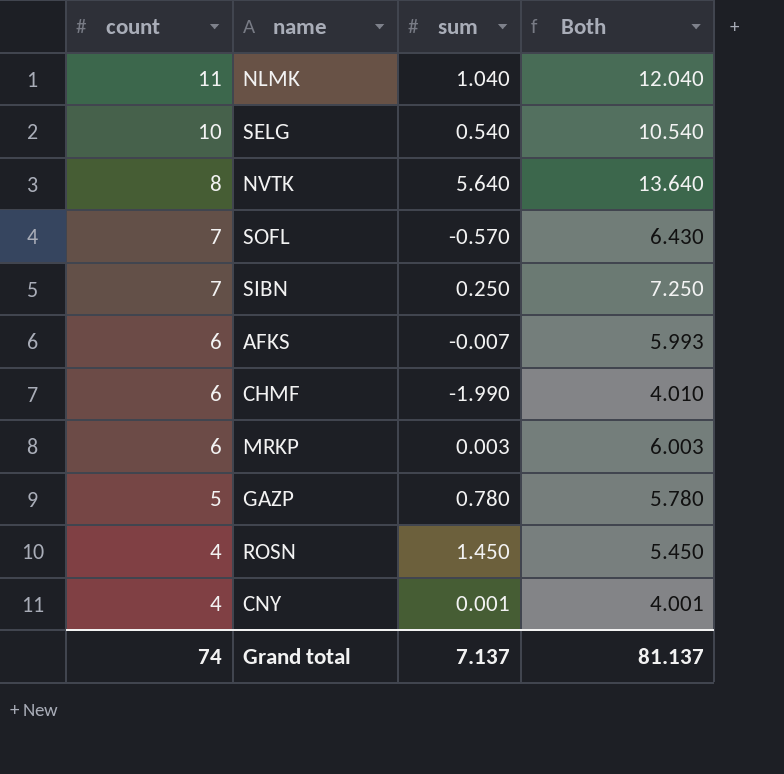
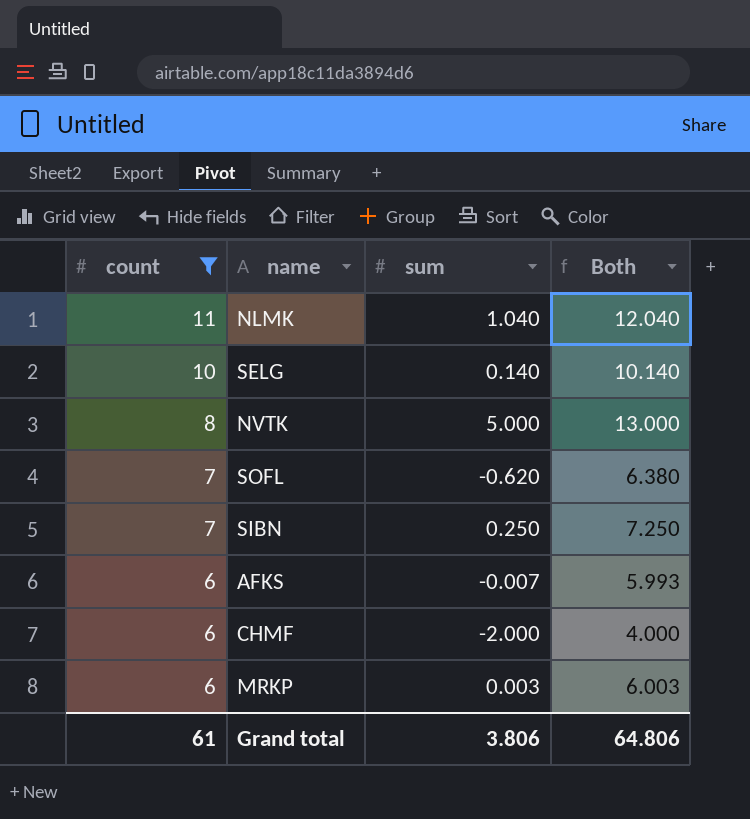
filter: none -> count >= 6
SELG | sum: 0.540 -> 0.140
SELG | Both: 10.540 -> 10.140
NVTK | sum: 5.640 -> 5.000
NVTK | Both: 13.640 -> 13.000
SOFL | sum: -0.570 -> -0.620
SOFL | Both: 6.430 -> 6.380
CHMF | sum: -1.990 -> -2.000
CHMF | Both: 4.010 -> 4.000
Grand total | count: 74 -> 61
Grand total | sum: 7.137 -> 3.806
Grand total | Both: 81.137 -> 64.806

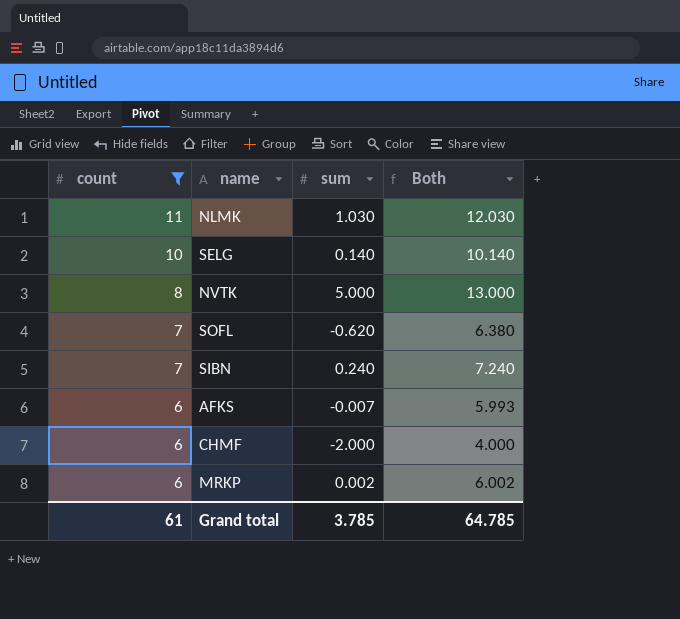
NLMK | sum: 1.040 -> 1.030
NLMK | Both: 12.040 -> 12.030
SIBN | sum: 0.250 -> 0.240
SIBN | Both: 7.250 -> 7.240
MRKP | sum: 0.003 -> 0.002
MRKP | Both: 6.003 -> 6.002
Grand total | sum: 3.806 -> 3.785
Grand total | Both: 64.806 -> 64.785

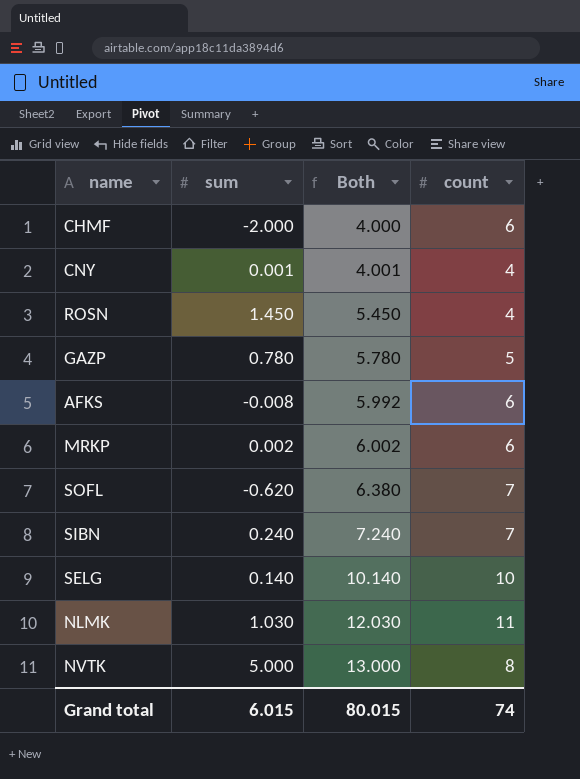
filter: count >= 6 -> none
row order: count descending -> Both ascending
column count | position: 1 -> 4
AFKS | sum: -0.007 -> -0.008
AFKS | Both: 5.993 -> 5.992
Grand total | sum: 3.785 -> 6.015
Grand total | Both: 64.785 -> 80.015
Grand total | count: 61 -> 74

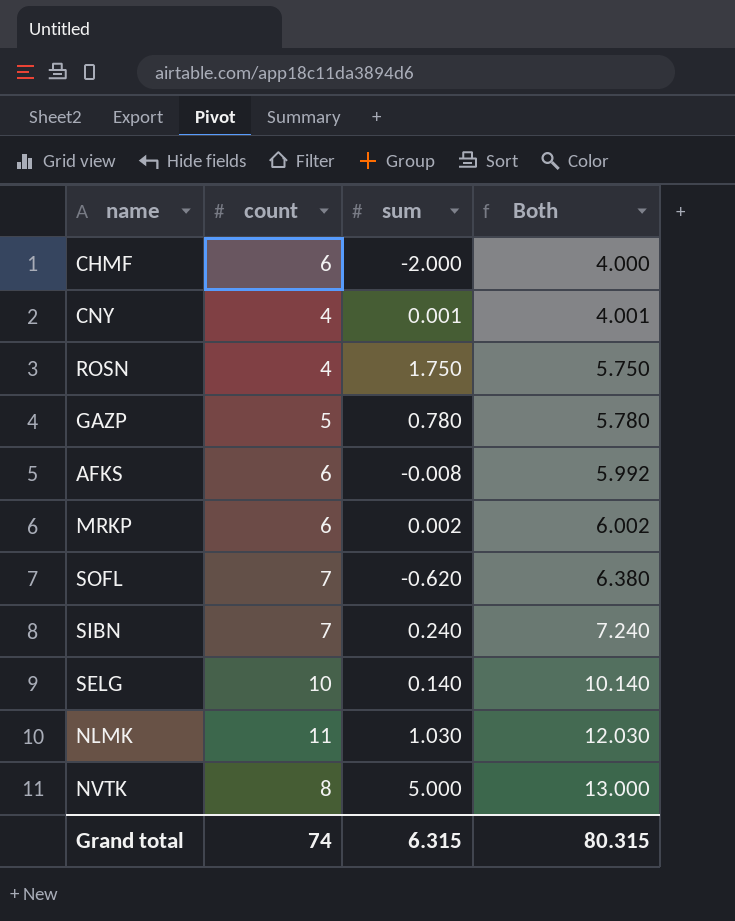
column count | position: 4 -> 2
ROSN | sum: 1.450 -> 1.750
ROSN | Both: 5.450 -> 5.750
Grand total | sum: 6.015 -> 6.315
Grand total | Both: 80.015 -> 80.315

